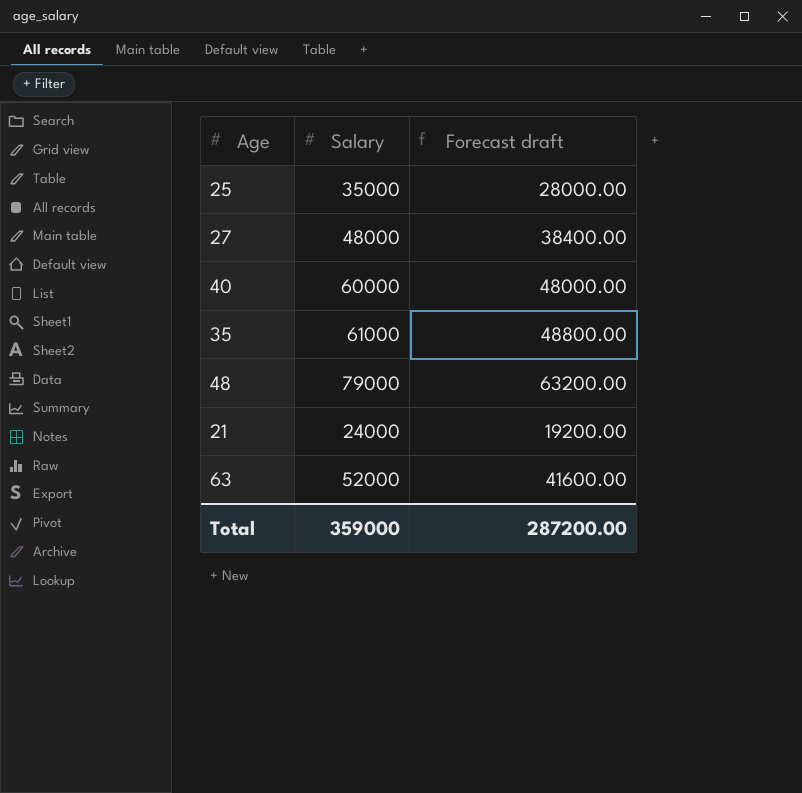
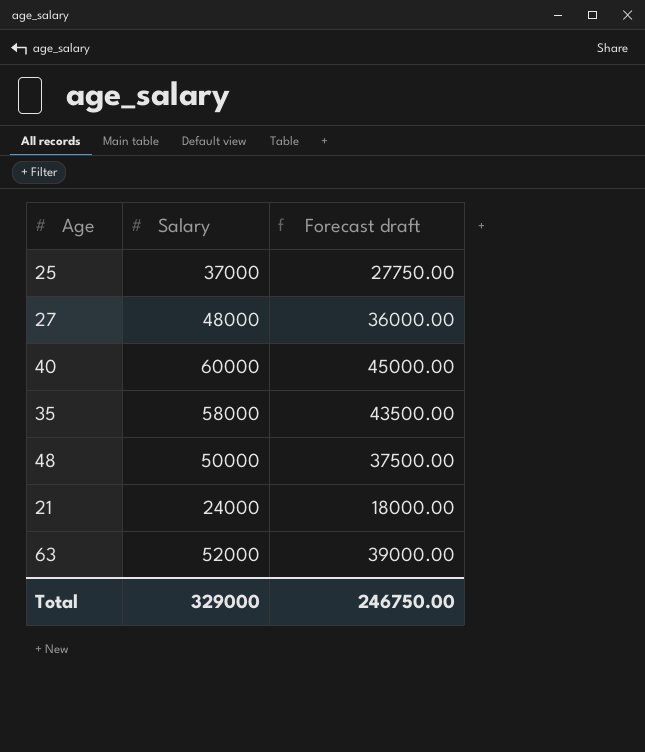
column Forecast draft | formula: [Salary] * 0.8 -> [Salary] * 0.75
25 | Salary: 35000 -> 37000
35 | Salary: 61000 -> 58000
48 | Salary: 79000 -> 50000
Total | Salary: 359000 -> 329000
Total | Forecast draft: 287200.00 -> 246750.00

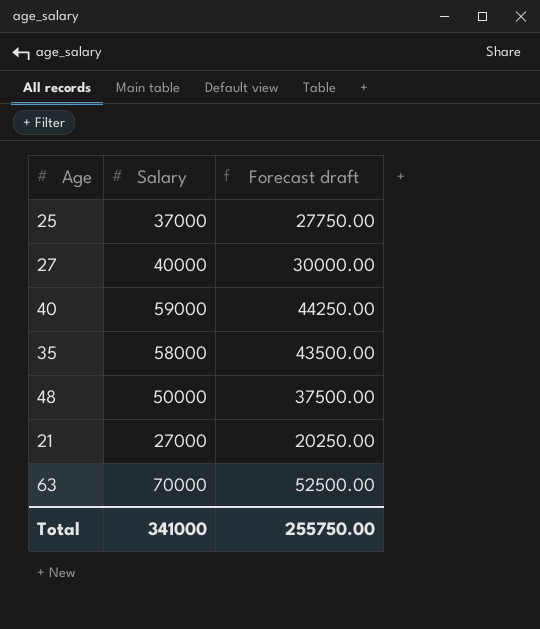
27 | Salary: 48000 -> 40000
27 | Forecast draft: 36000.00 -> 30000.00
40 | Salary: 60000 -> 59000
40 | Forecast draft: 45000.00 -> 44250.00
21 | Salary: 24000 -> 27000
21 | Forecast draft: 18000.00 -> 20250.00
63 | Salary: 52000 -> 70000
63 | Forecast draft: 39000.00 -> 52500.00
Total | Salary: 329000 -> 341000
Total | Forecast draft: 246750.00 -> 255750.00

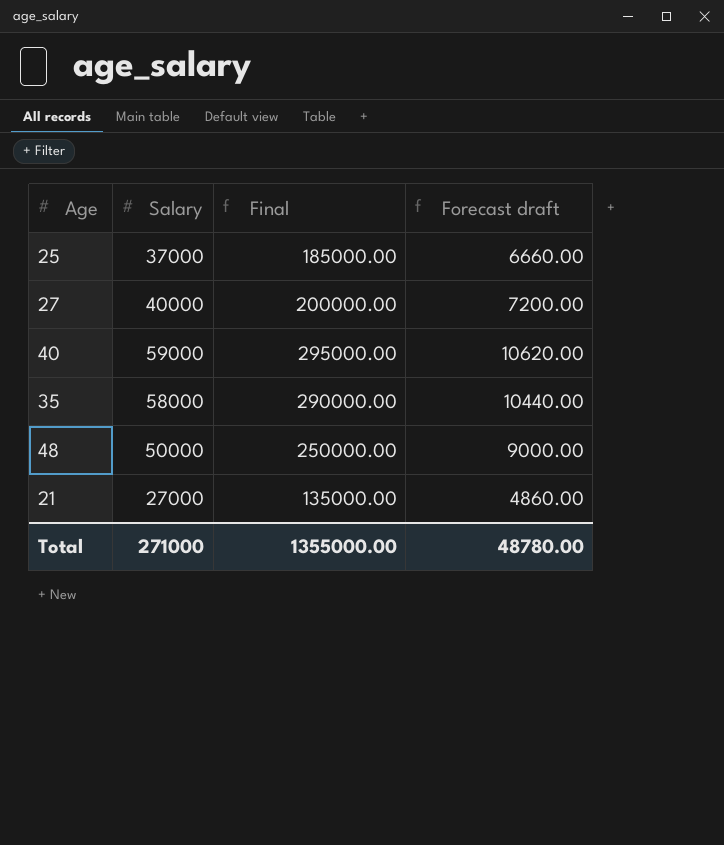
column Final | formula: none -> [Salary] * 5
column Forecast draft | formula: [Salary] * 0.75 -> [Salary] * 0.18
row 63: 70000 | 52500.00 -> none
Total | Salary: 341000 -> 271000
Total | Forecast draft: 255750.00 -> 48780.00

